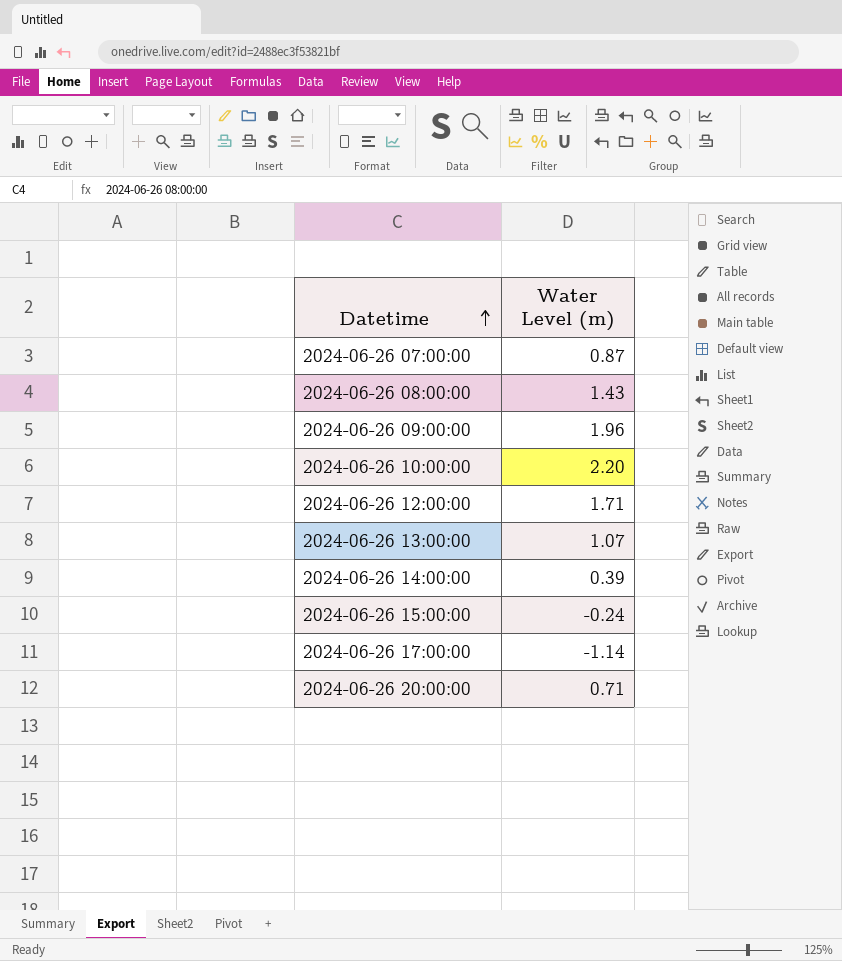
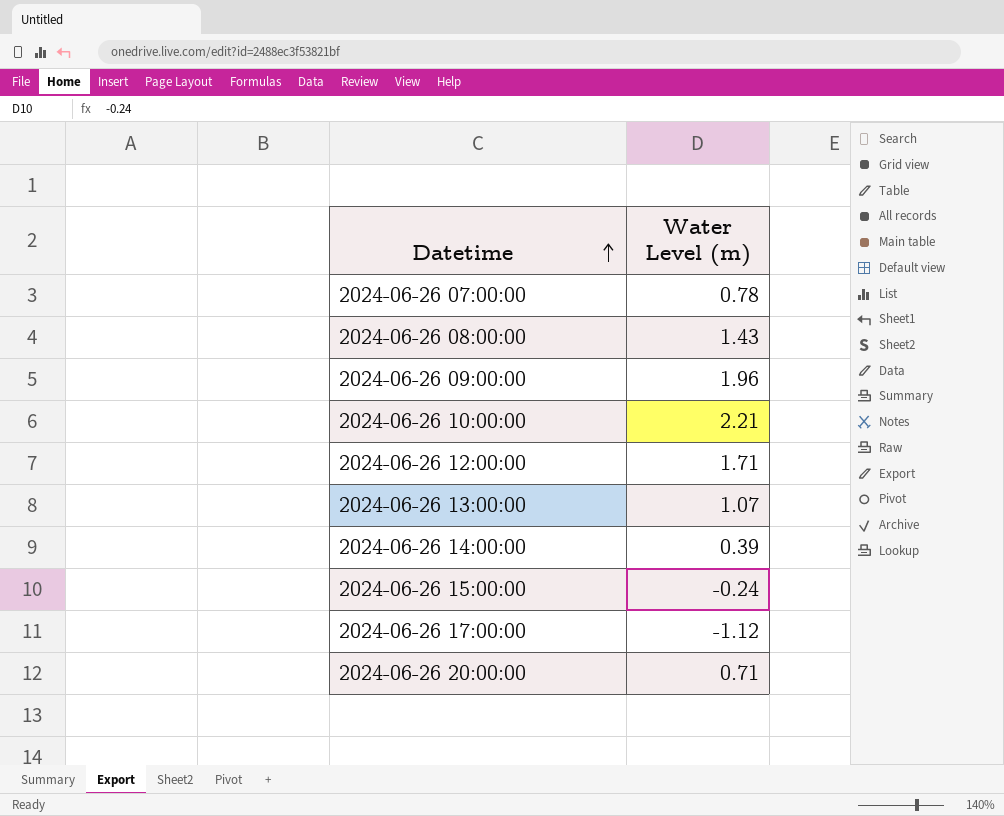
2024-06-26 07:00:00 | Water Level (m): 0.87 -> 0.78
2024-06-26 10:00:00 | Water Level (m): 2.20 -> 2.21
2024-06-26 17:00:00 | Water Level (m): -1.14 -> -1.12

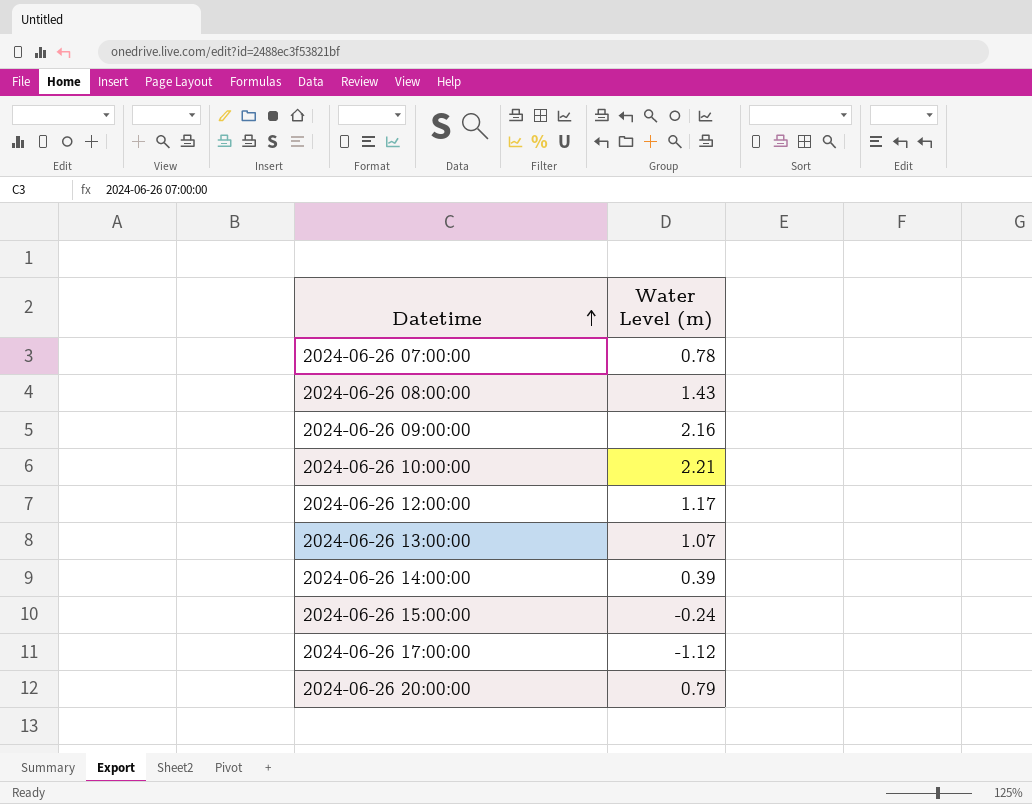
2024-06-26 09:00:00 | Water Level (m): 1.96 -> 2.16
2024-06-26 12:00:00 | Water Level (m): 1.71 -> 1.17
2024-06-26 20:00:00 | Water Level (m): 0.71 -> 0.79

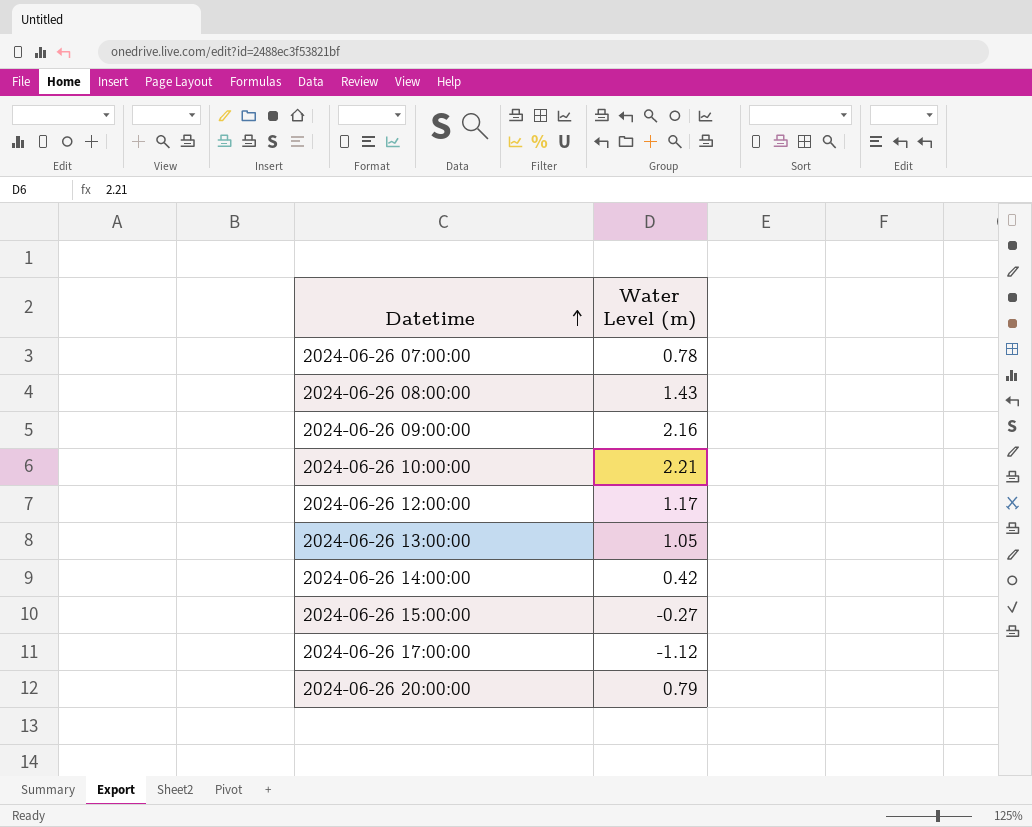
2024-06-26 13:00:00 | Water Level (m): 1.07 -> 1.05
2024-06-26 14:00:00 | Water Level (m): 0.39 -> 0.42
2024-06-26 15:00:00 | Water Level (m): -0.24 -> -0.27

